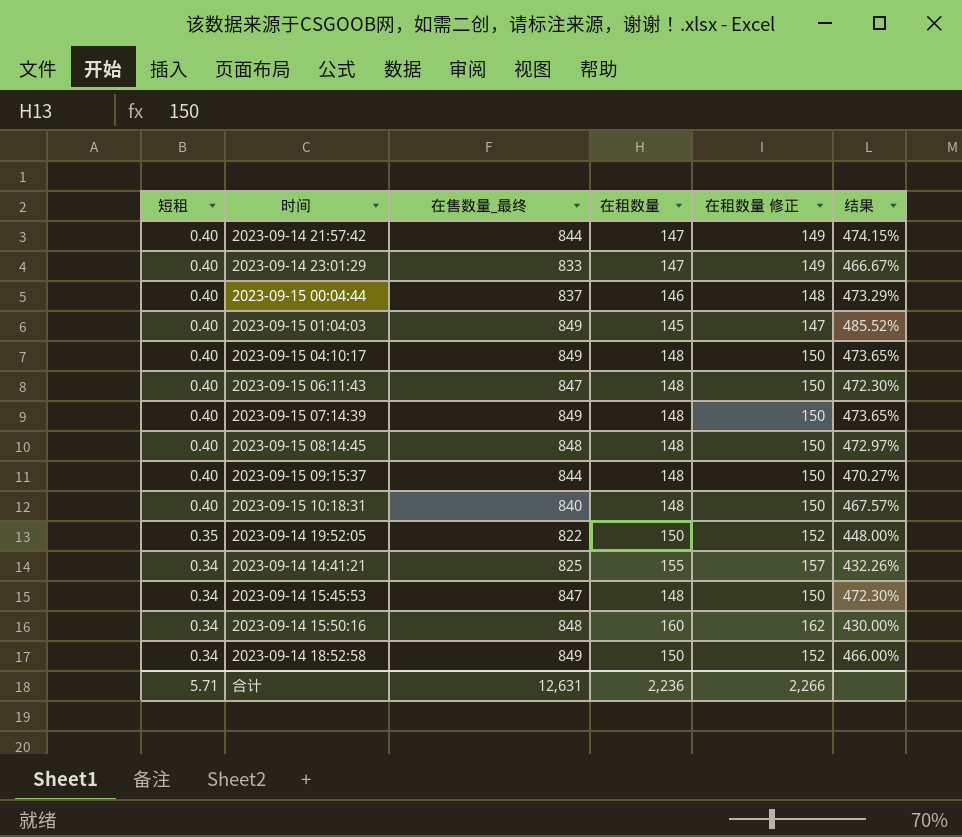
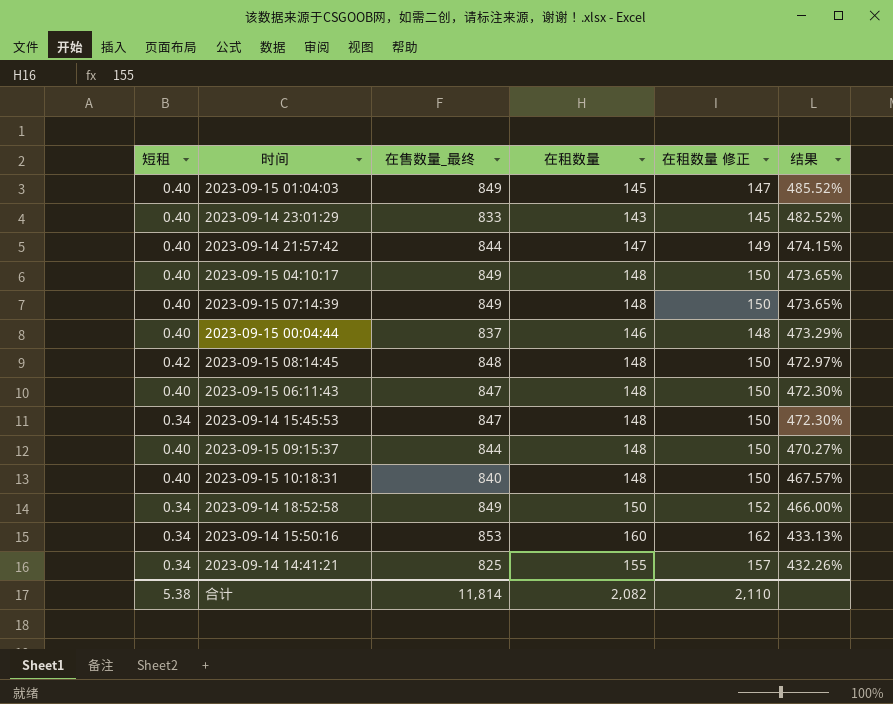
row order: 短租 descending -> 结果 descending
row 2023-09-14 19:52:05: 0.35 | 822 | 150 | 152 | 448.00% -> none
2023-09-14 23:01:29 | 在租数量: 147 -> 143
2023-09-14 23:01:29 | 在租数量 修正: 149 -> 145
2023-09-14 23:01:29 | 结果: 466.67% -> 482.52%
2023-09-15 08:14:45 | 短租: 0.40 -> 0.42
2023-09-14 15:50:16 | 在售数量_最终: 848 -> 853
2023-09-14 15:50:16 | 结果: 430.00% -> 433.13%
合计 | 短租: 5.71 -> 5.38
合计 | 在售数量_最终: 12,631 -> 11,814
合计 | 在租数量: 2,236 -> 2,082
合计 | 在租数量 修正: 2,266 -> 2,110

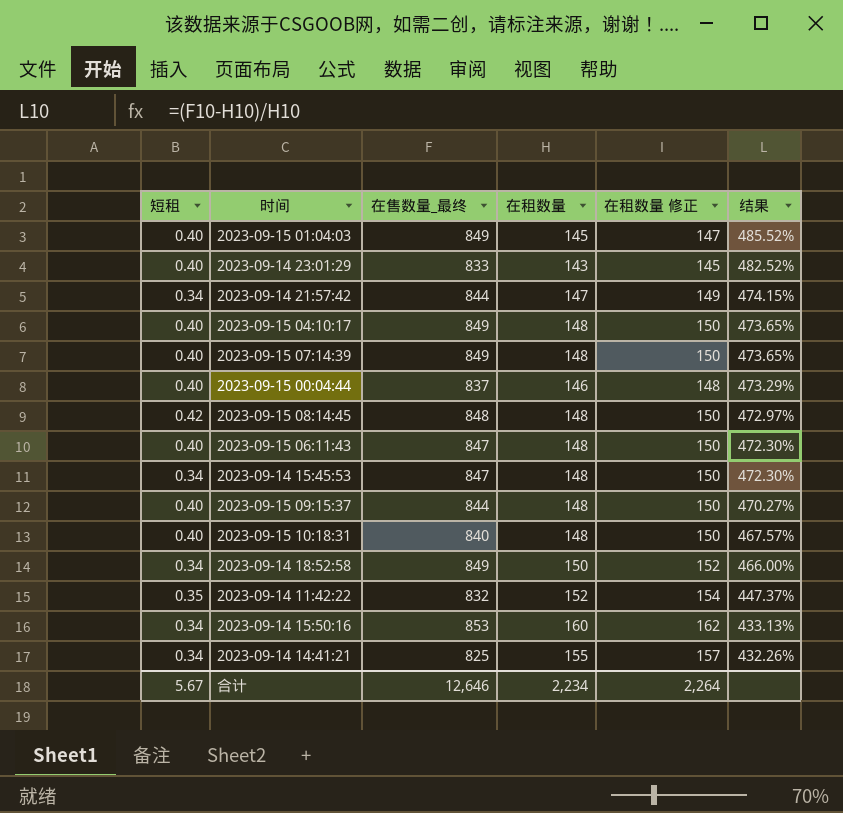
2023-09-14 21:57:42 | 短租: 0.40 -> 0.34
row 2023-09-14 11:42:22: none -> 0.35 | 832 | 152 | 154 | 447.37%
合计 | 短租: 5.38 -> 5.67
合计 | 在售数量_最终: 11,814 -> 12,646
合计 | 在租数量: 2,082 -> 2,234
合计 | 在租数量 修正: 2,110 -> 2,264

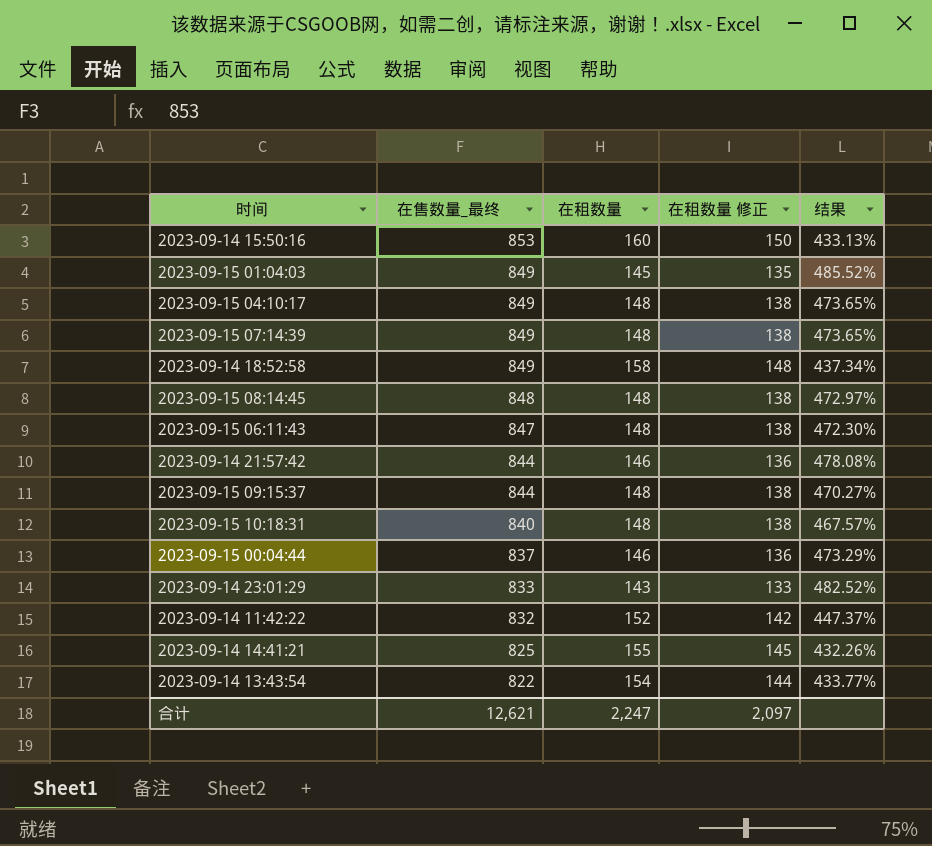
row order: 结果 descending -> 在售数量_最终 descending
column 短租 | position: 1 -> none
column 在租数量 修正 | formula: [在租数量] + 2 -> [在租数量] - 10
row 2023-09-14 15:45:53: 0.34 | 847 | 148 | 150 | 472.30% -> none
2023-09-14 18:52:58 | 在租数量: 150 -> 158
2023-09-14 18:52:58 | 结果: 466.00% -> 437.34%
2023-09-14 21:57:42 | 在租数量: 147 -> 146
2023-09-14 21:57:42 | 结果: 474.15% -> 478.08%
row 2023-09-14 13:43:54: none -> 822 | 154 | 144 | 433.77%
合计 | 在售数量_最终: 12,646 -> 12,621
合计 | 在租数量: 2,234 -> 2,247
合计 | 在租数量 修正: 2,264 -> 2,097

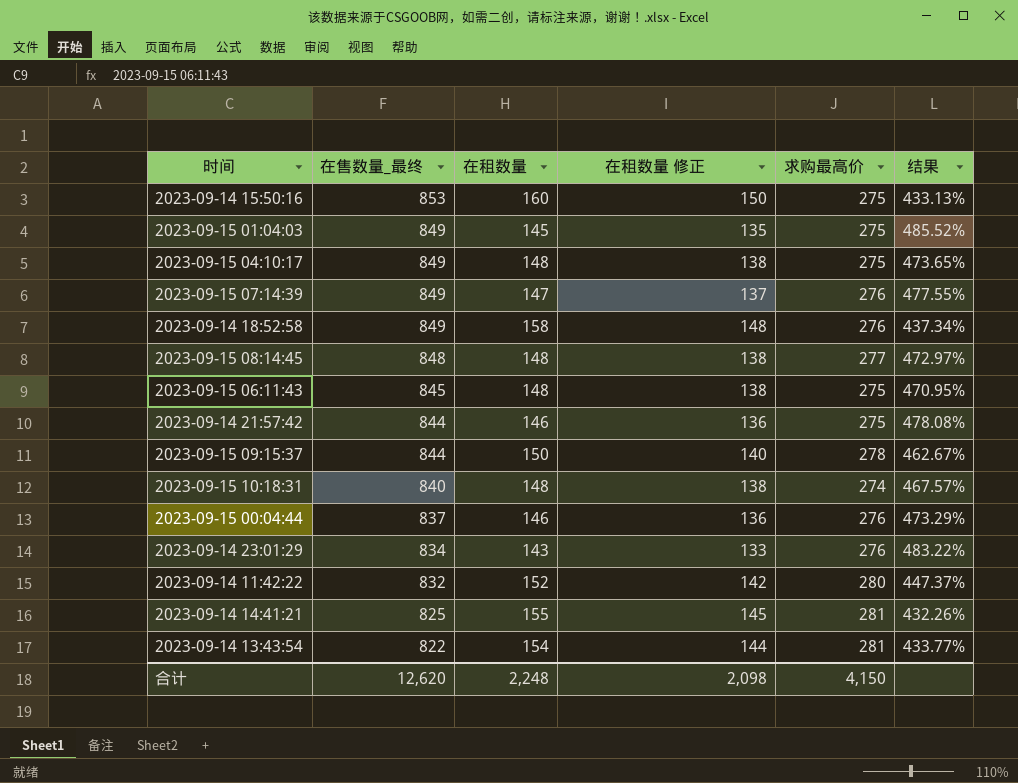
column 求购最高价 | position: none -> 5
2023-09-15 07:14:39 | 在租数量: 148 -> 147
2023-09-15 07:14:39 | 在租数量 修正: 138 -> 137
2023-09-15 07:14:39 | 结果: 473.65% -> 477.55%
2023-09-15 06:11:43 | 在售数量_最终: 847 -> 845
2023-09-15 06:11:43 | 结果: 472.30% -> 470.95%
2023-09-15 09:15:37 | 在租数量: 148 -> 150
2023-09-15 09:15:37 | 在租数量 修正: 138 -> 140
2023-09-15 09:15:37 | 结果: 470.27% -> 462.67%
2023-09-14 23:01:29 | 在售数量_最终: 833 -> 834
2023-09-14 23:01:29 | 结果: 482.52% -> 483.22%
合计 | 在售数量_最终: 12,621 -> 12,620
合计 | 在租数量: 2,247 -> 2,248
合计 | 在租数量 修正: 2,097 -> 2,098

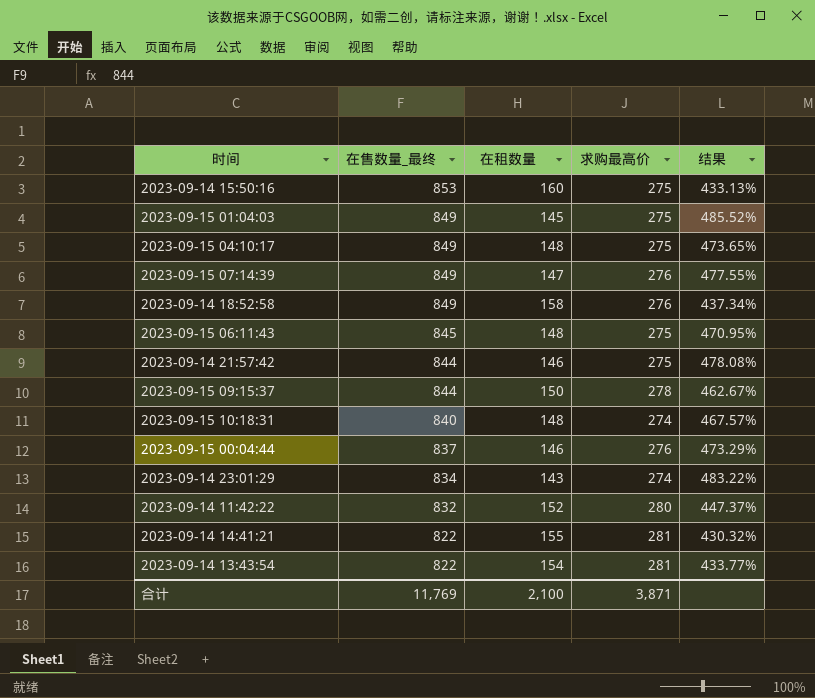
column 在租数量 修正 | formula: [在租数量] - 10 -> none
row 2023-09-15 08:14:45: 848 | 148 | 138 | 277 | 472.97% -> none
2023-09-14 23:01:29 | 求购最高价: 276 -> 274
2023-09-14 14:41:21 | 在售数量_最终: 825 -> 822
2023-09-14 14:41:21 | 结果: 432.26% -> 430.32%
合计 | 在售数量_最终: 12,620 -> 11,769
合计 | 在租数量: 2,248 -> 2,100
合计 | 求购最高价: 4,150 -> 3,871

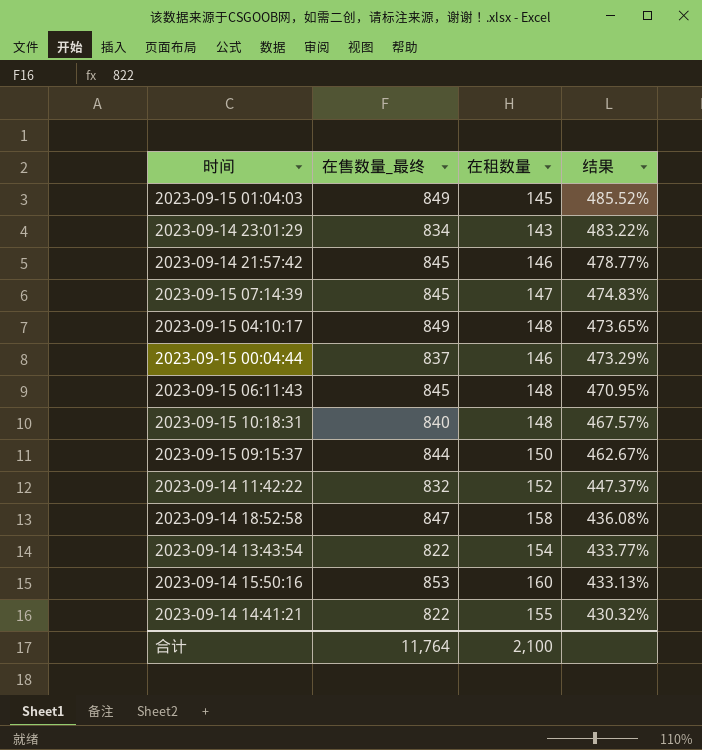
row order: 在售数量_最终 descending -> 结果 descending
column 求购最高价 | position: 4 -> none
2023-09-14 21:57:42 | 在售数量_最终: 844 -> 845
2023-09-14 21:57:42 | 结果: 478.08% -> 478.77%
2023-09-15 07:14:39 | 在售数量_最终: 849 -> 845
2023-09-15 07:14:39 | 结果: 477.55% -> 474.83%
2023-09-14 18:52:58 | 在售数量_最终: 849 -> 847
2023-09-14 18:52:58 | 结果: 437.34% -> 436.08%
合计 | 在售数量_最终: 11,769 -> 11,764

